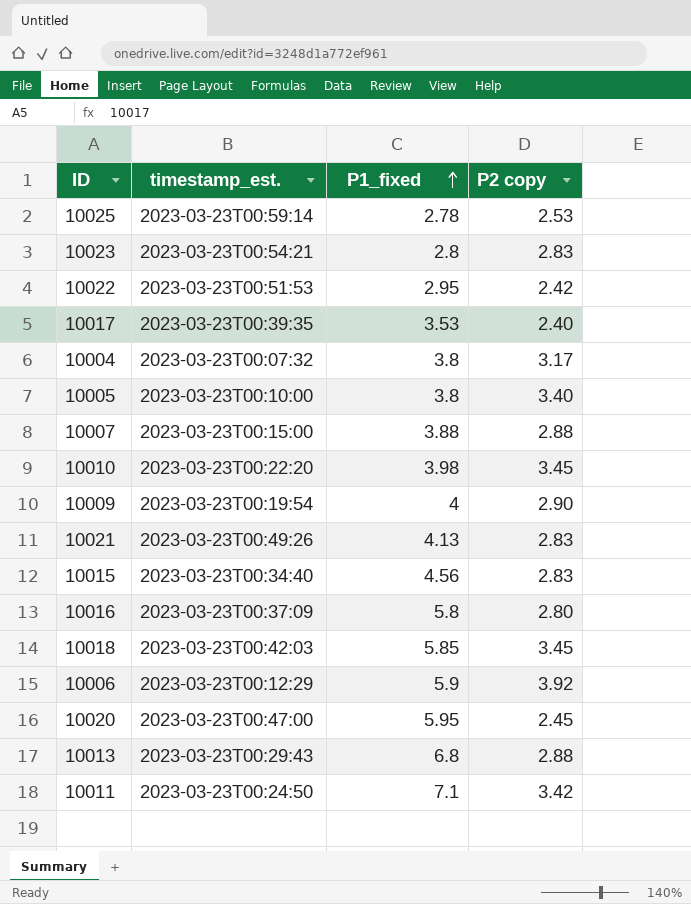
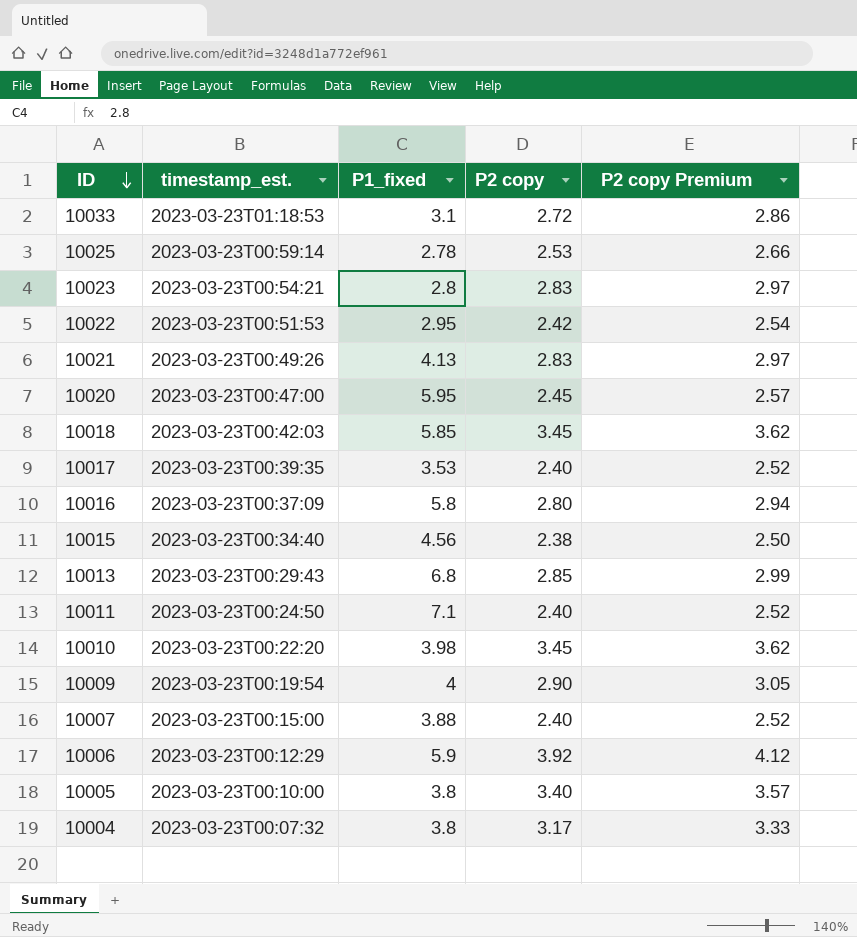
row order: P1_fixed ascending -> ID descending
column P2 copy Premium | formula: none -> [P2 copy] * 1.05
row 10033: none -> 2023-03-23T01:18:53 | 3.1 | 2.72 | 2.86
10015 | P2 copy: 2.83 -> 2.38
10013 | P2 copy: 2.88 -> 2.85
10011 | P2 copy: 3.42 -> 2.40
10007 | P2 copy: 2.88 -> 2.40

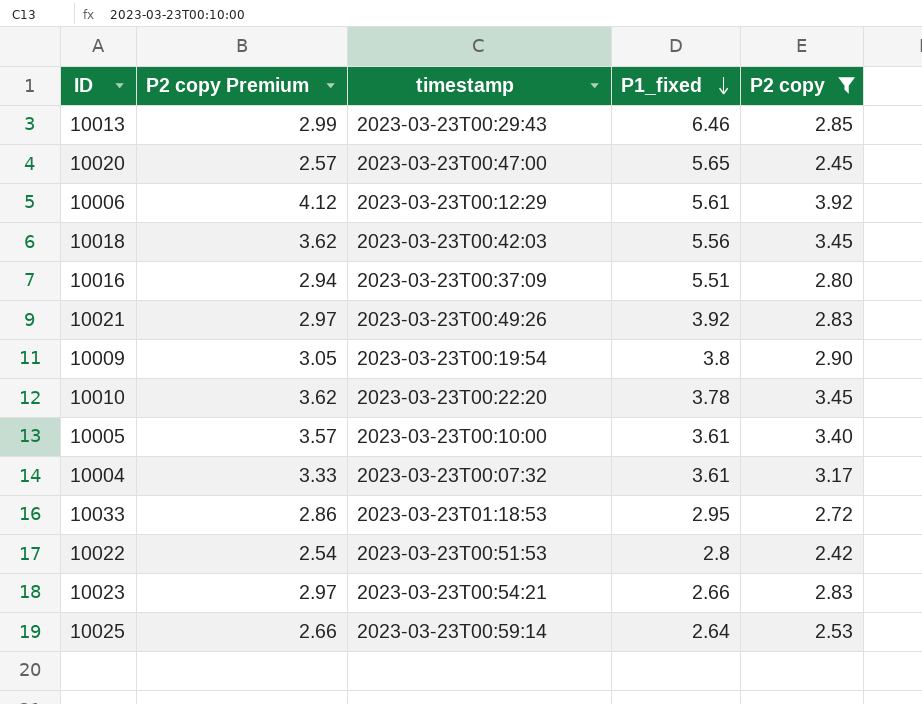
filter: none -> P2 copy >= 2.42
row order: ID descending -> P1_fixed descending
column P2 copy Premium | position: 5 -> 2
column name: timestamp_est. -> timestamp
10013 | P1_fixed: 6.8 -> 6.46
10020 | P1_fixed: 5.95 -> 5.65
10006 | P1_fixed: 5.9 -> 5.61
10018 | P1_fixed: 5.85 -> 5.56
10016 | P1_fixed: 5.8 -> 5.51
10021 | P1_fixed: 4.13 -> 3.92
10009 | P1_fixed: 4 -> 3.8
10010 | P1_fixed: 3.98 -> 3.78
10005 | P1_fixed: 3.8 -> 3.61
10004 | P1_fixed: 3.8 -> 3.61
10033 | P1_fixed: 3.1 -> 2.95
10022 | P1_fixed: 2.95 -> 2.8
10023 | P1_fixed: 2.8 -> 2.66
10025 | P1_fixed: 2.78 -> 2.64

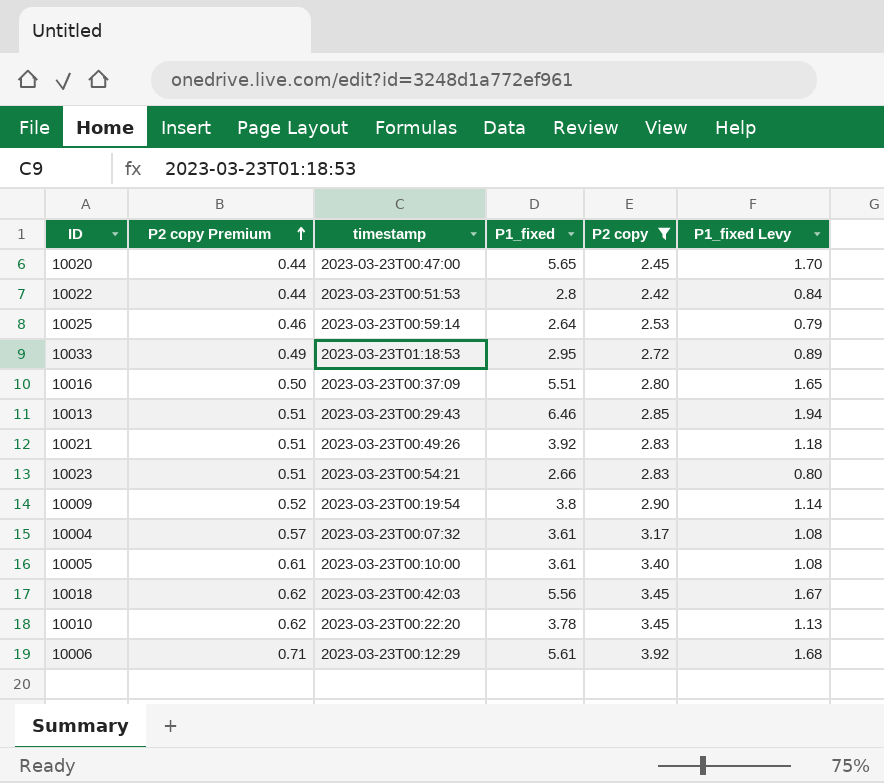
row order: P1_fixed descending -> P2 copy Premium ascending
column P2 copy Premium | formula: [P2 copy] * 1.05 -> [P2 copy] * 0.18
column P1_fixed Levy | formula: none -> [P1_fixed] * 0.3

